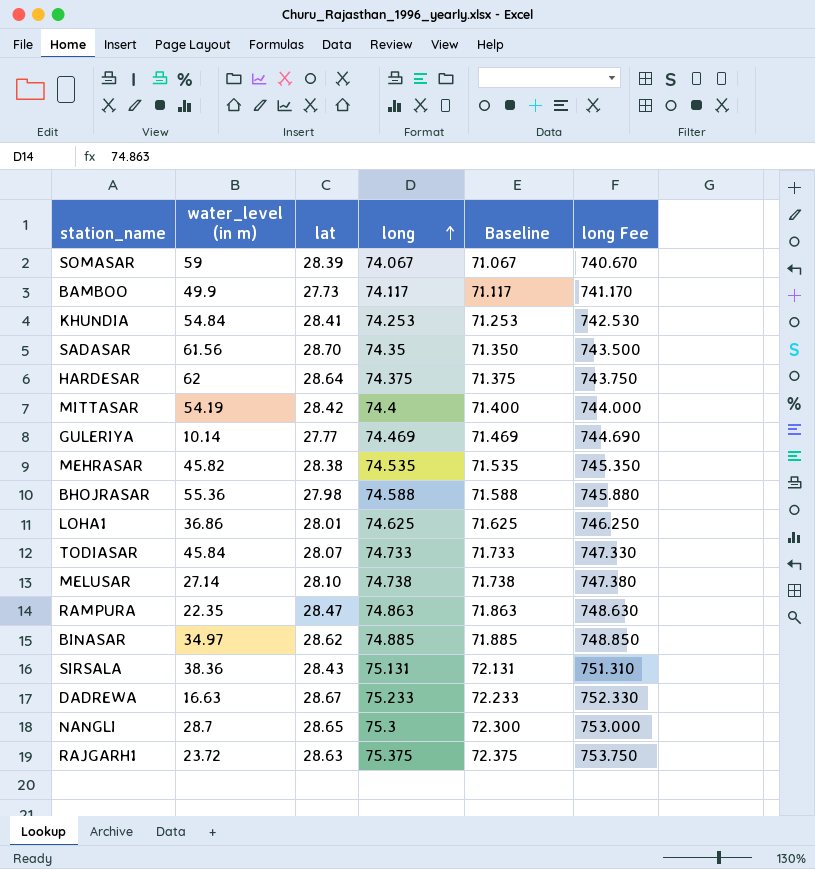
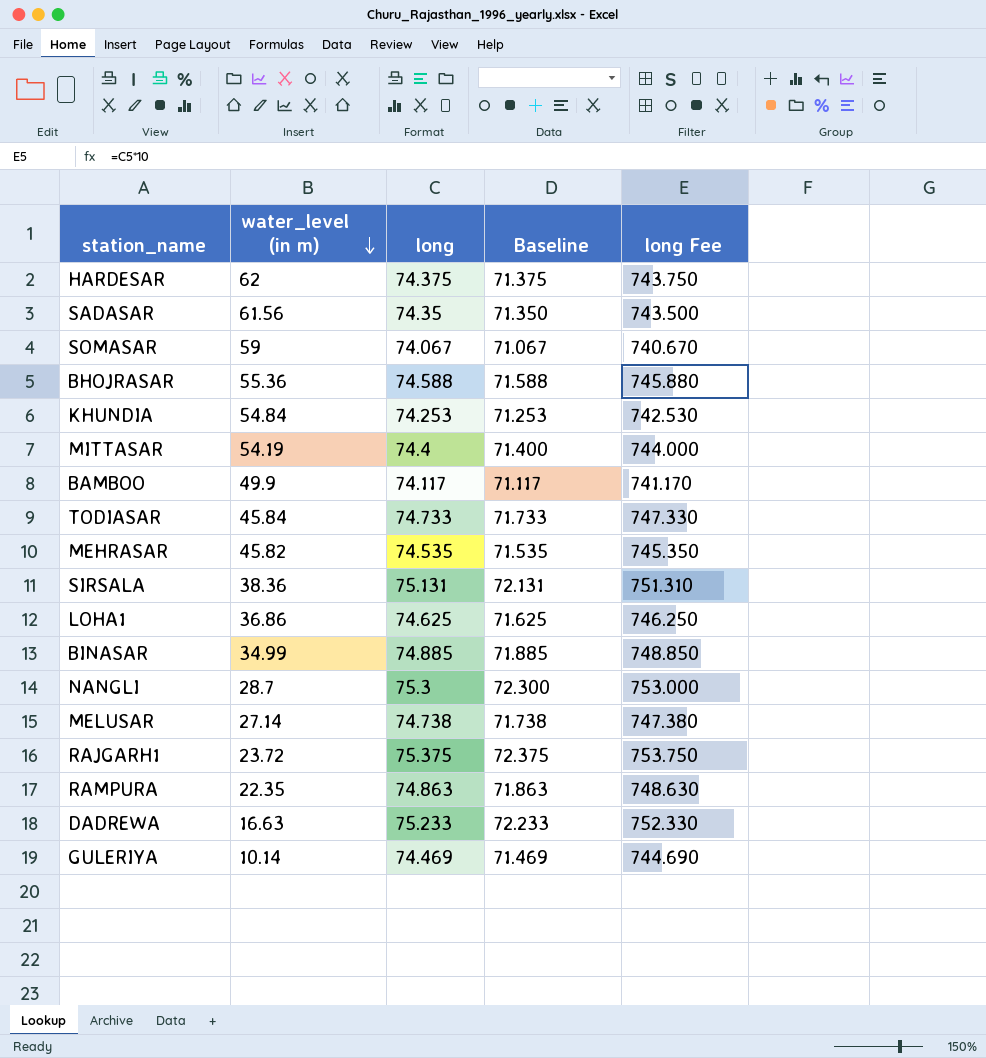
row order: long ascending -> water_level (in m) descending
column lat | position: 3 -> none
BINASAR | water_level (in m): 34.97 -> 34.99

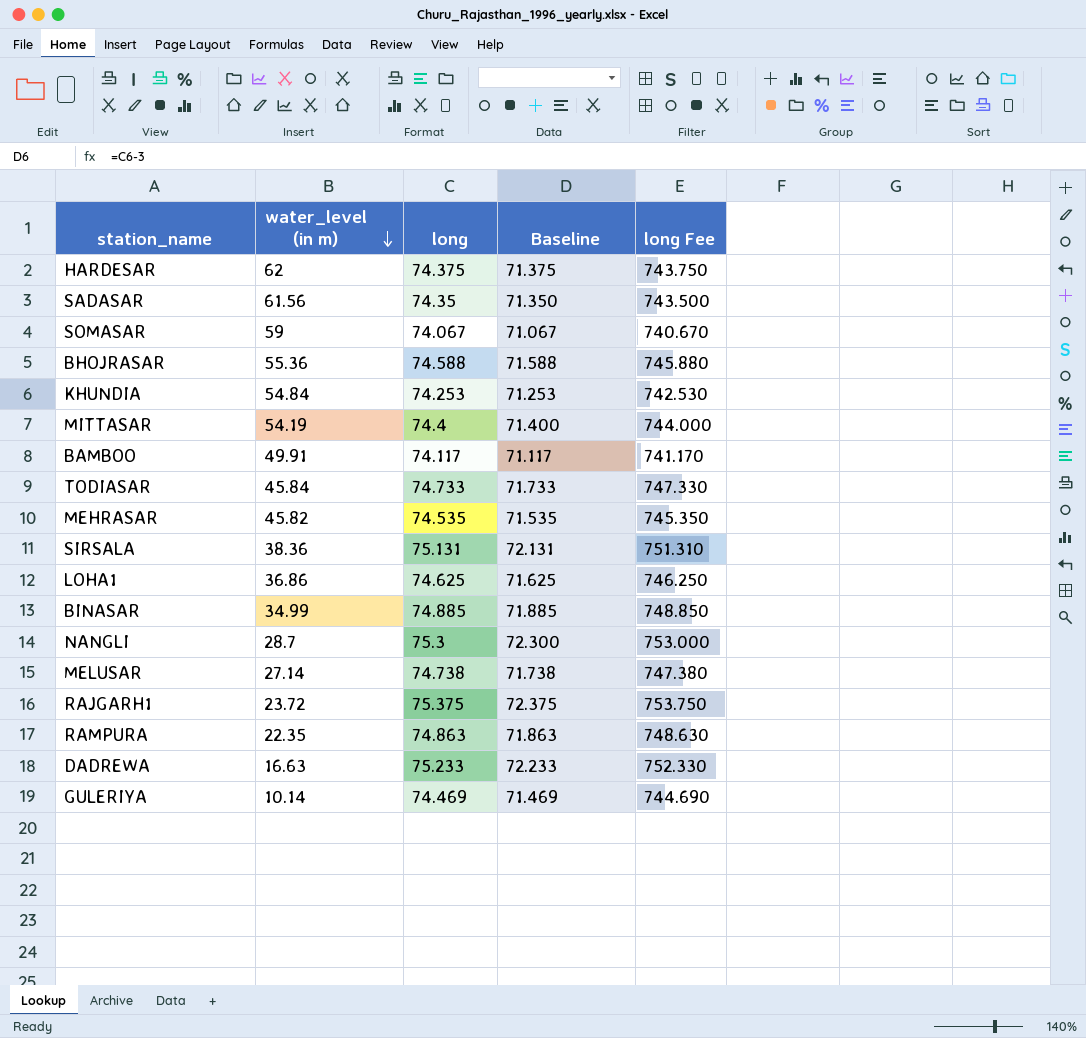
BAMBOO | water_level (in m): 49.9 -> 49.91

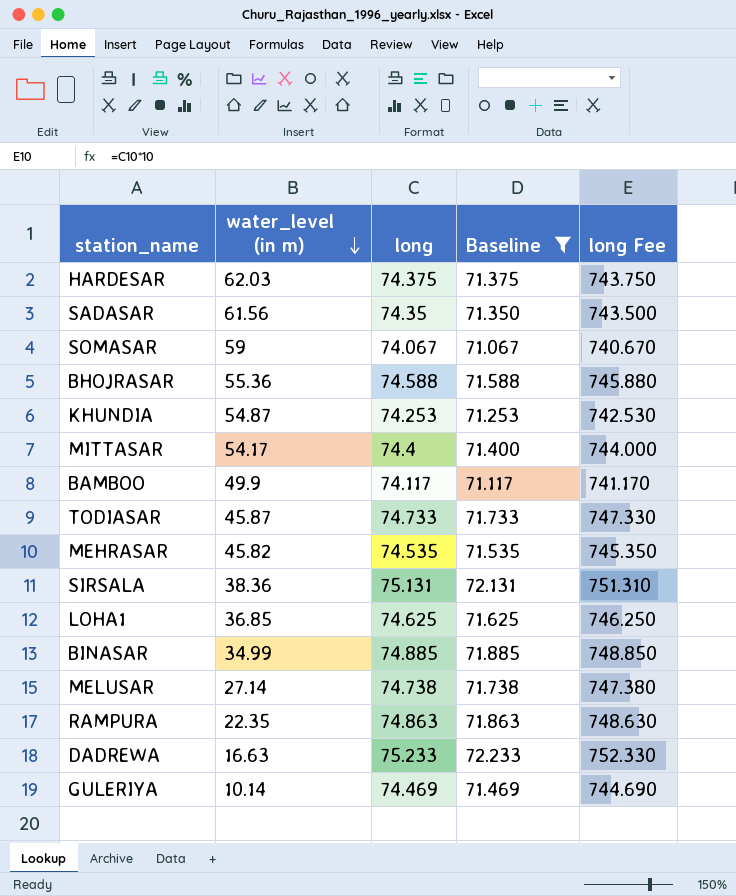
filter: none -> Baseline <= 72.233
HARDESAR | water_level (in m): 62 -> 62.03
KHUNDIA | water_level (in m): 54.84 -> 54.87
MITTASAR | water_level (in m): 54.19 -> 54.17
BAMBOO | water_level (in m): 49.91 -> 49.9
TODIASAR | water_level (in m): 45.84 -> 45.87
LOHA1 | water_level (in m): 36.86 -> 36.85

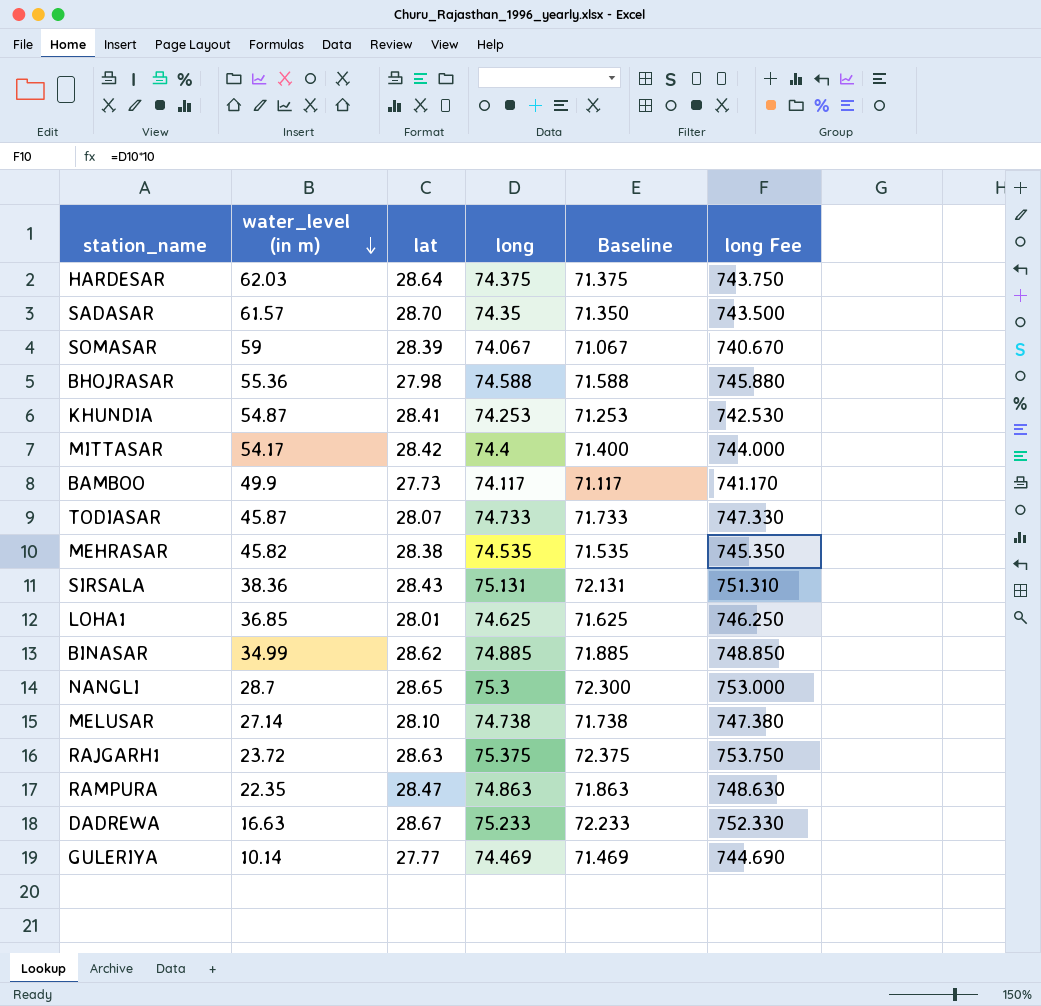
filter: Baseline <= 72.233 -> none
column lat | position: none -> 3
SADASAR | water_level (in m): 61.56 -> 61.57

